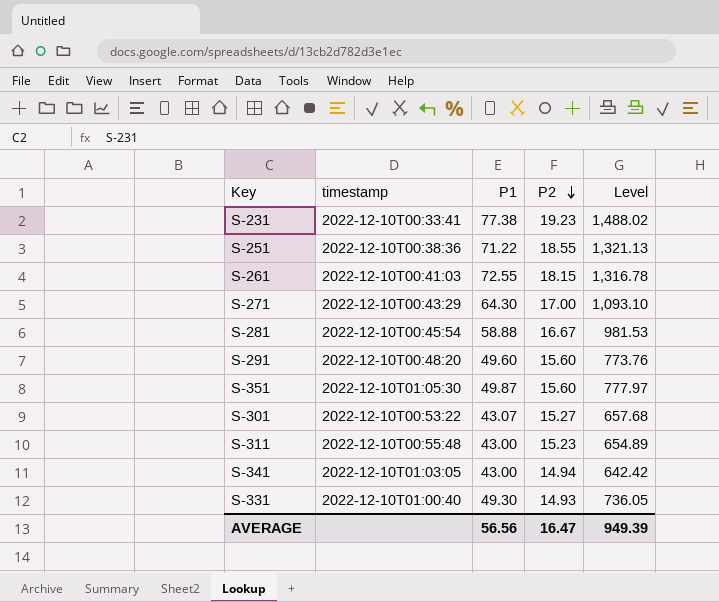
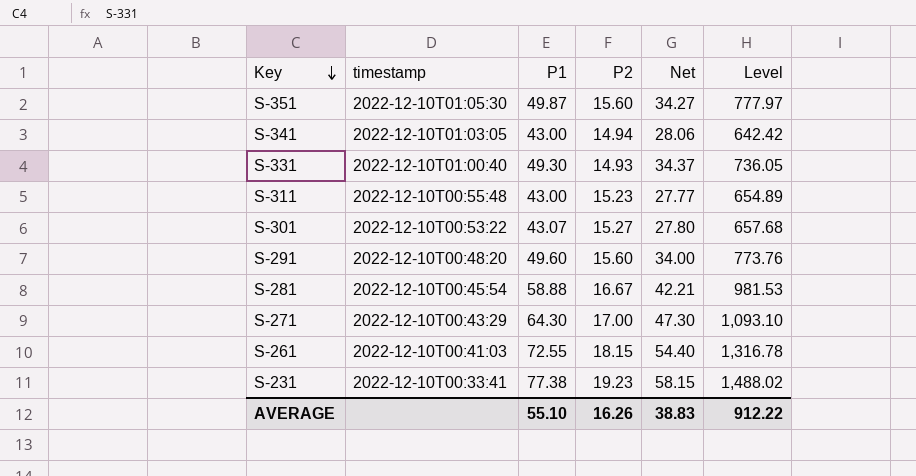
row order: P2 descending -> Key descending
column Net | formula: none -> [P1] - [P2]
row S-251: 2022-12-10T00:38:36 | 71.22 | 18.55 | 1,321.13 -> none
AVERAGE | P1: 56.56 -> 55.10
AVERAGE | P2: 16.47 -> 16.26
AVERAGE | Level: 949.39 -> 912.22

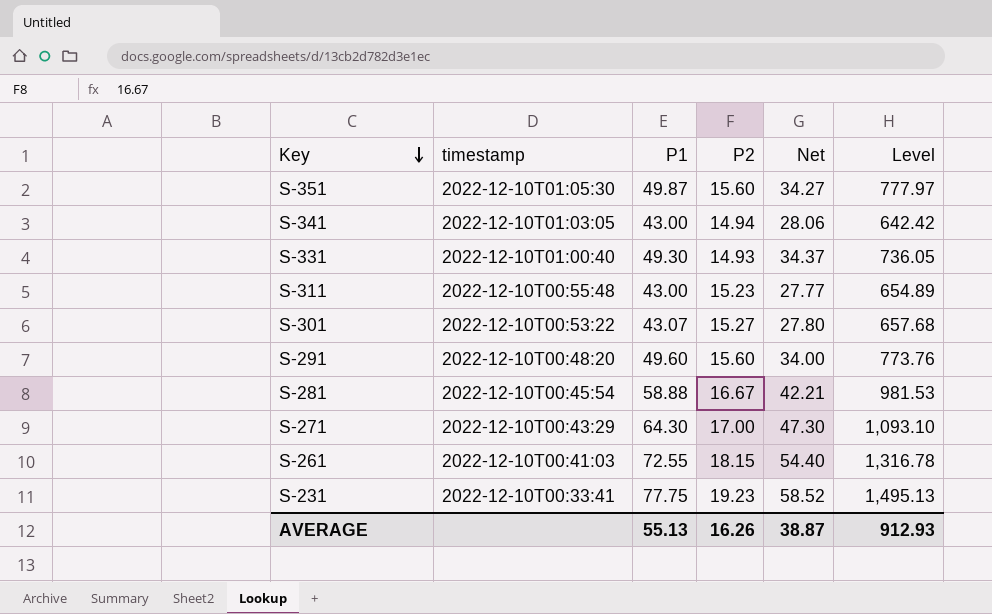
S-231 | P1: 77.38 -> 77.75
S-231 | Net: 58.15 -> 58.52
S-231 | Level: 1,488.02 -> 1,495.13
AVERAGE | P1: 55.10 -> 55.13
AVERAGE | Net: 38.83 -> 38.87
AVERAGE | Level: 912.22 -> 912.93

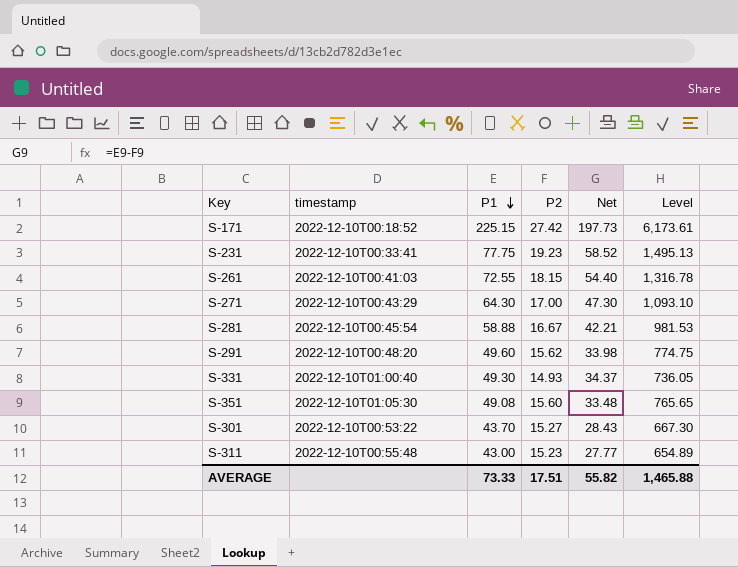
row order: Key descending -> P1 descending
row S-341: 2022-12-10T01:03:05 | 43.00 | 14.94 | 28.06 | 642.42 -> none
row S-171: none -> 2022-12-10T00:18:52 | 225.15 | 27.42 | 197.73 | 6,173.61
S-291 | P2: 15.60 -> 15.62
S-291 | Net: 34.00 -> 33.98
S-291 | Level: 773.76 -> 774.75
S-351 | P1: 49.87 -> 49.08
S-351 | Net: 34.27 -> 33.48
S-351 | Level: 777.97 -> 765.65
S-301 | P1: 43.07 -> 43.70
S-301 | Net: 27.80 -> 28.43
S-301 | Level: 657.68 -> 667.30
AVERAGE | P1: 55.13 -> 73.33
AVERAGE | P2: 16.26 -> 17.51
AVERAGE | Net: 38.87 -> 55.82
AVERAGE | Level: 912.93 -> 1,465.88

